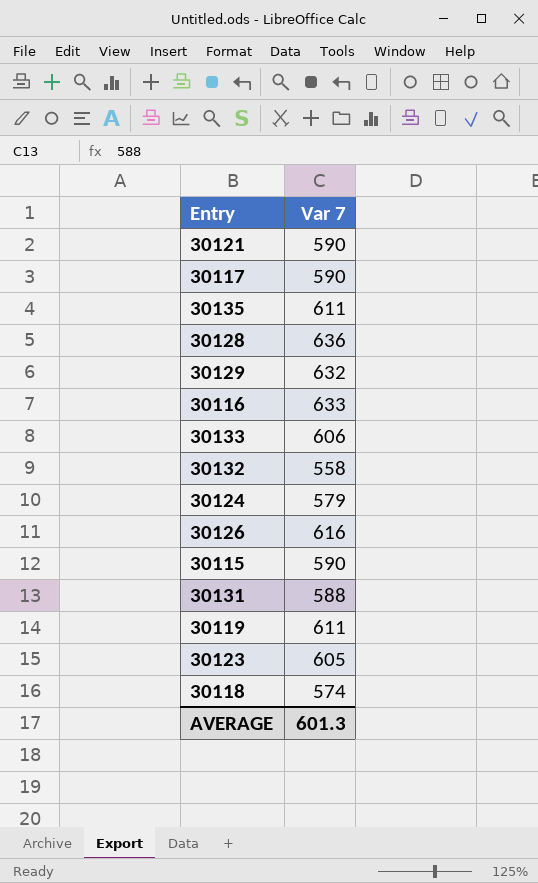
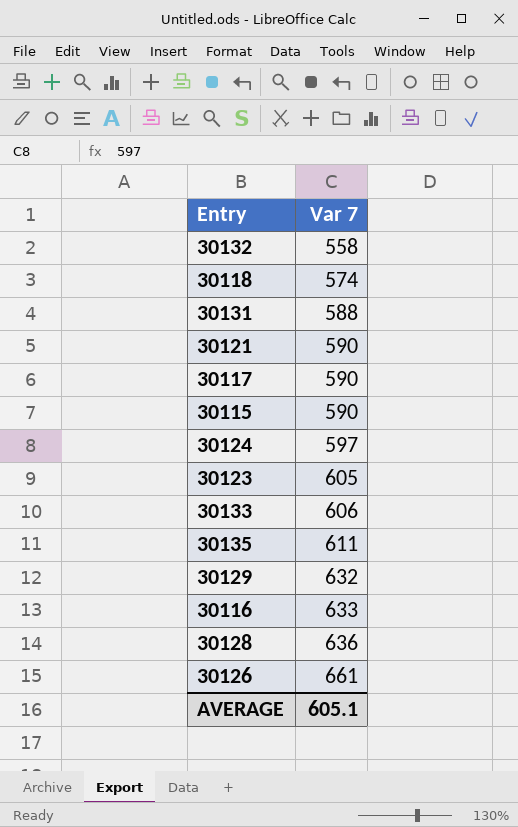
row order: none -> Var 7 ascending
row 30119: 611 -> none
30124 | Var 7: 579 -> 597
30126 | Var 7: 616 -> 661
AVERAGE | Var 7: 601.3 -> 605.1

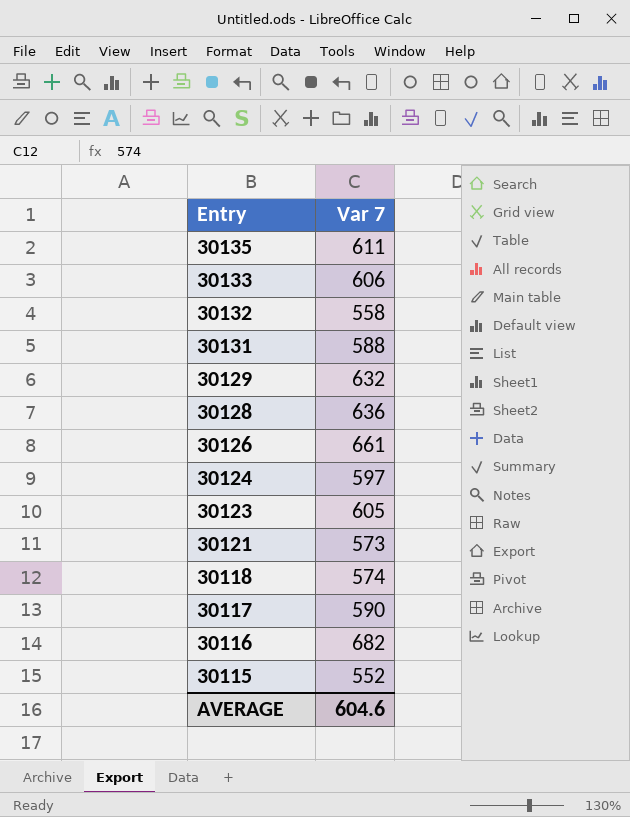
row order: Var 7 ascending -> Entry descending
30121 | Var 7: 590 -> 573
30116 | Var 7: 633 -> 682
30115 | Var 7: 590 -> 552
AVERAGE | Var 7: 605.1 -> 604.6

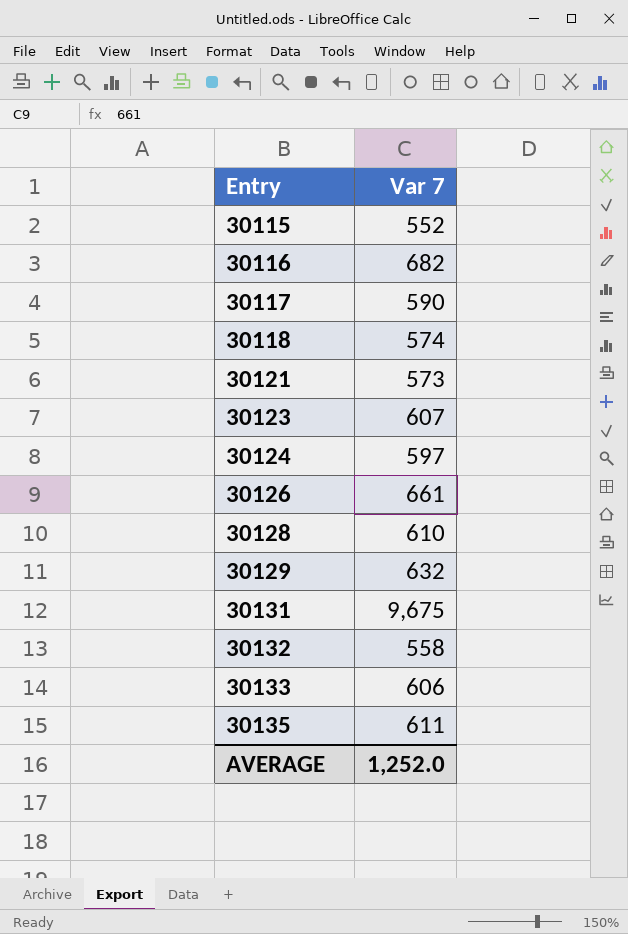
row order: Entry descending -> Entry ascending
30123 | Var 7: 605 -> 607
30128 | Var 7: 636 -> 610
30131 | Var 7: 588 -> 9,675
AVERAGE | Var 7: 604.6 -> 1,252.0

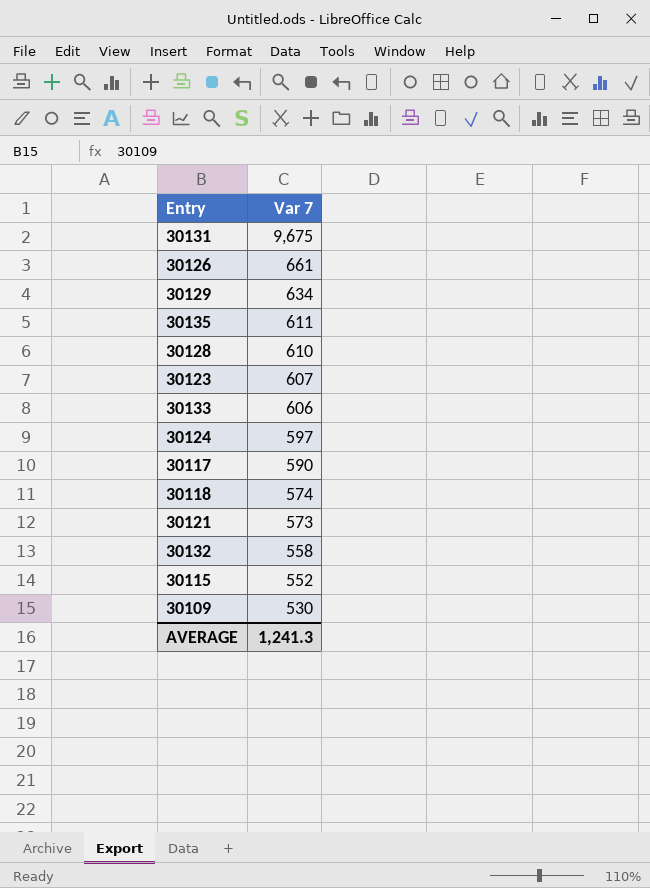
row order: Entry ascending -> Var 7 descending
row 30116: 682 -> none
30129 | Var 7: 632 -> 634
row 30109: none -> 530
AVERAGE | Var 7: 1,252.0 -> 1,241.3

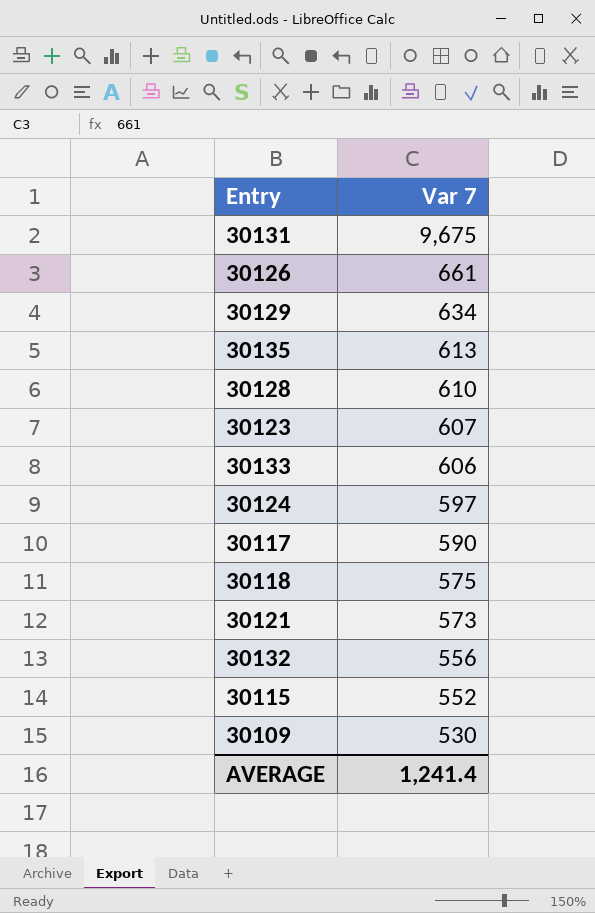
30135 | Var 7: 611 -> 613
30118 | Var 7: 574 -> 575
30132 | Var 7: 558 -> 556
AVERAGE | Var 7: 1,241.3 -> 1,241.4

